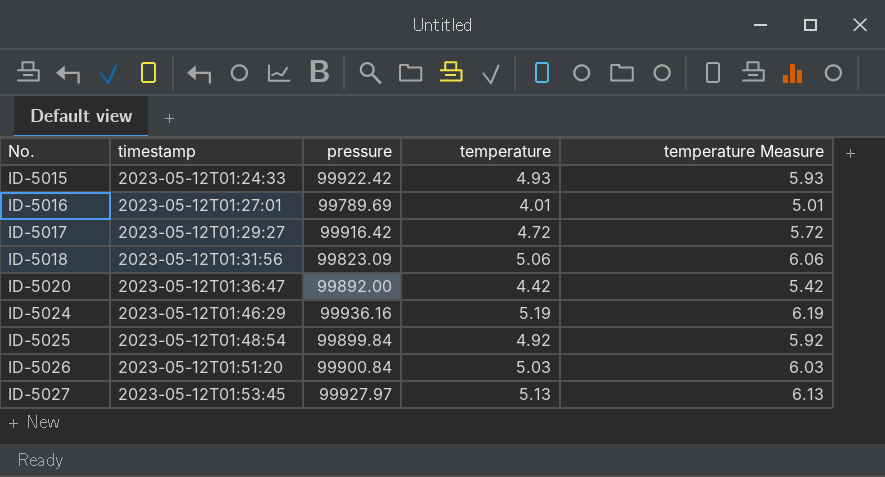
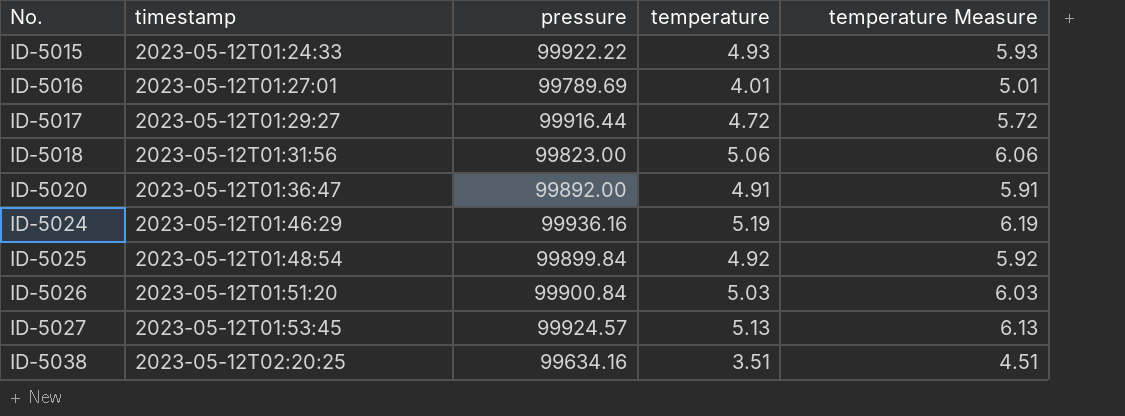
ID-5015 | pressure: 99922.42 -> 99922.22
ID-5017 | pressure: 99916.42 -> 99916.44
ID-5018 | pressure: 99823.09 -> 99823.00
ID-5020 | temperature: 4.42 -> 4.91
ID-5020 | temperature Measure: 5.42 -> 5.91
ID-5027 | pressure: 99927.97 -> 99924.57
row ID-5038: none -> 2023-05-12T02:20:25 | 99634.16 | 3.51 | 4.51

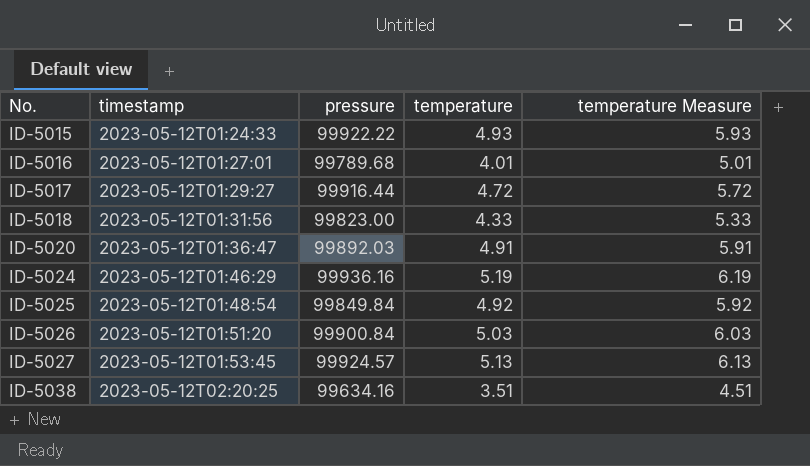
ID-5016 | pressure: 99789.69 -> 99789.68
ID-5018 | temperature: 5.06 -> 4.33
ID-5018 | temperature Measure: 6.06 -> 5.33
ID-5020 | pressure: 99892.00 -> 99892.03
ID-5025 | pressure: 99899.84 -> 99849.84

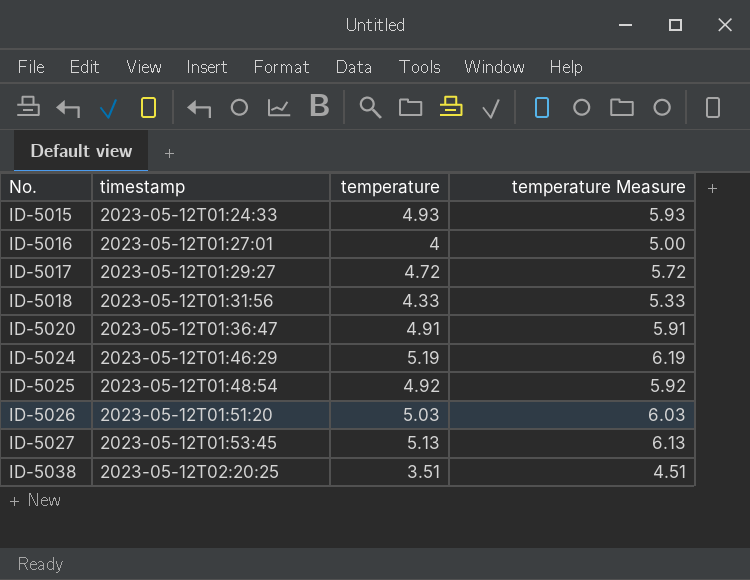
column pressure | position: 3 -> none
ID-5016 | temperature: 4.01 -> 4
ID-5016 | temperature Measure: 5.01 -> 5.00

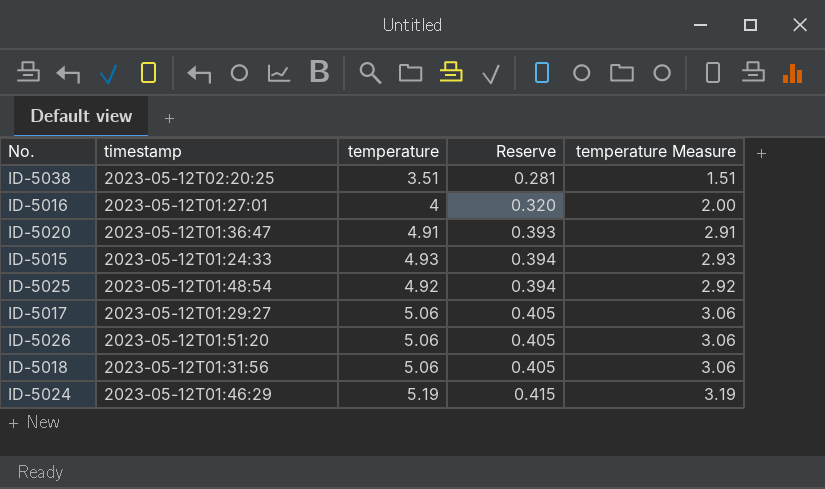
row order: No. ascending -> Reserve ascending
column Reserve | formula: none -> [temperature] * 0.08
column temperature Measure | formula: [temperature] + 1 -> [temperature] - 2
row ID-5027: 2023-05-12T01:53:45 | 5.13 | 6.13 -> none
ID-5017 | temperature: 4.72 -> 5.06
ID-5026 | temperature: 5.03 -> 5.06
ID-5018 | temperature: 4.33 -> 5.06

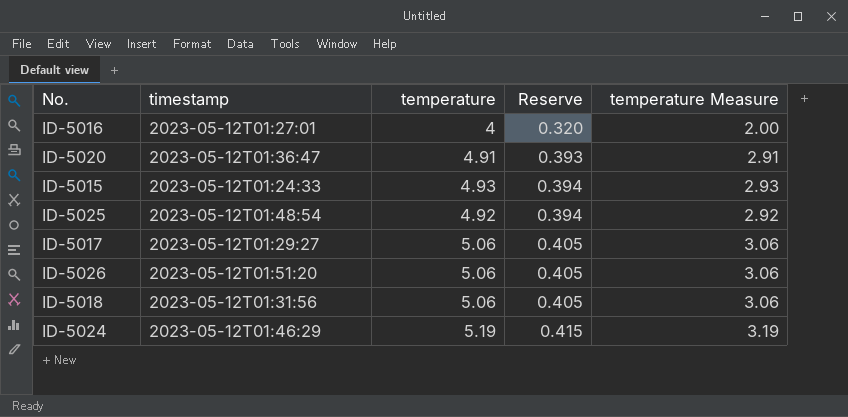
row ID-5038: 2023-05-12T02:20:25 | 3.51 | 0.281 | 1.51 -> none

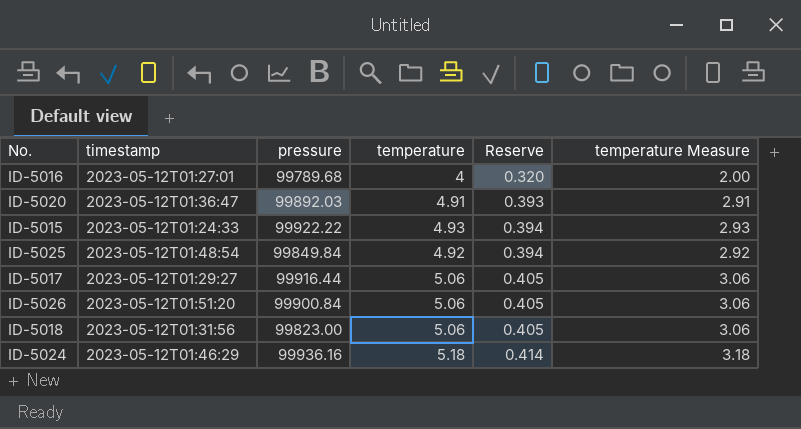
column pressure | position: none -> 3
ID-5024 | temperature: 5.19 -> 5.18
ID-5024 | Reserve: 0.415 -> 0.414
ID-5024 | temperature Measure: 3.19 -> 3.18

